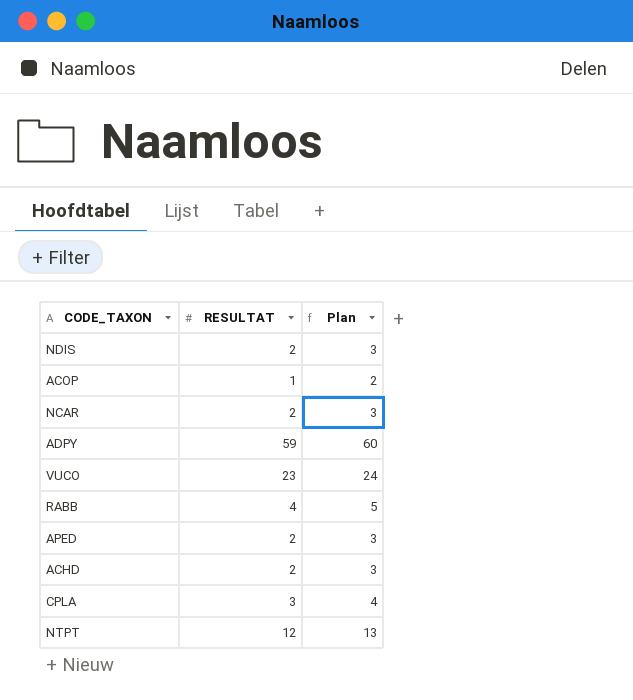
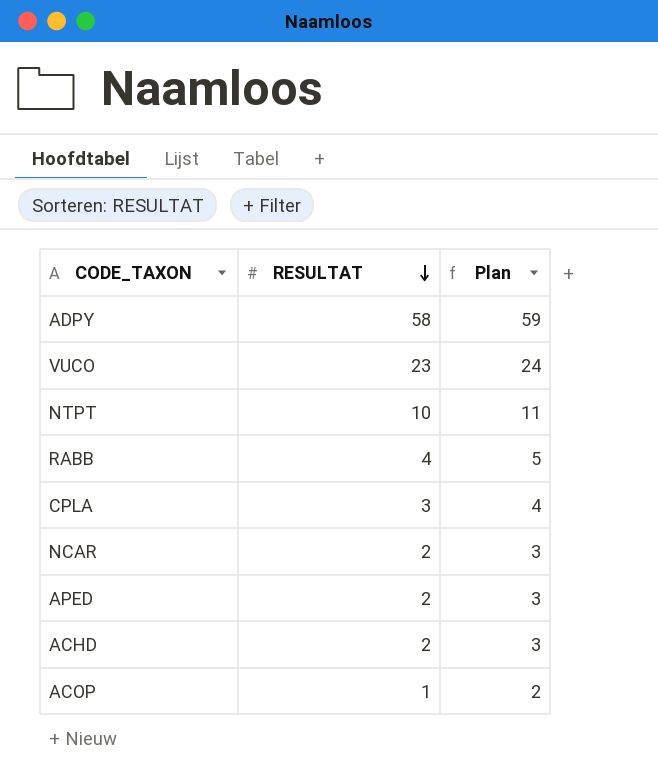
row order: none -> RESULTAT descending
row NDIS: 2 | 3 -> none
ADPY | RESULTAT: 59 -> 58
ADPY | Plan: 60 -> 59
NTPT | RESULTAT: 12 -> 10
NTPT | Plan: 13 -> 11

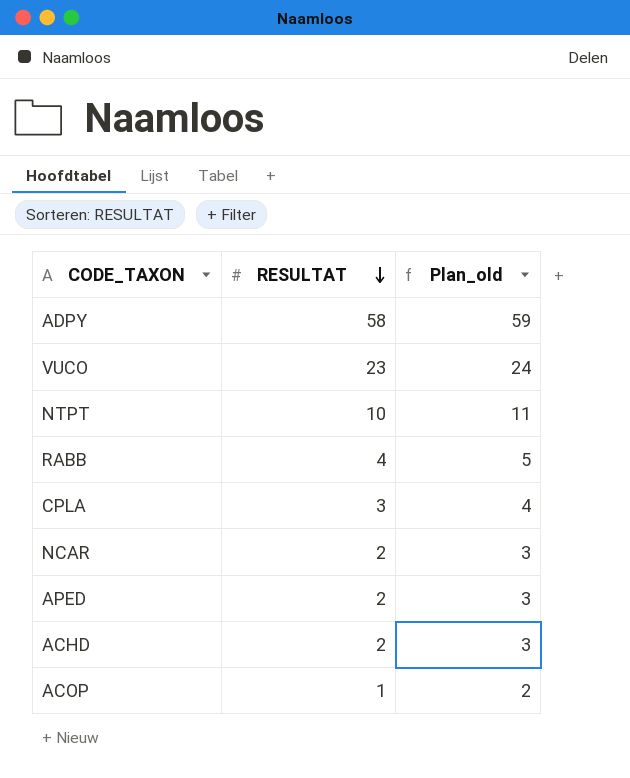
column name: Plan -> Plan_old

